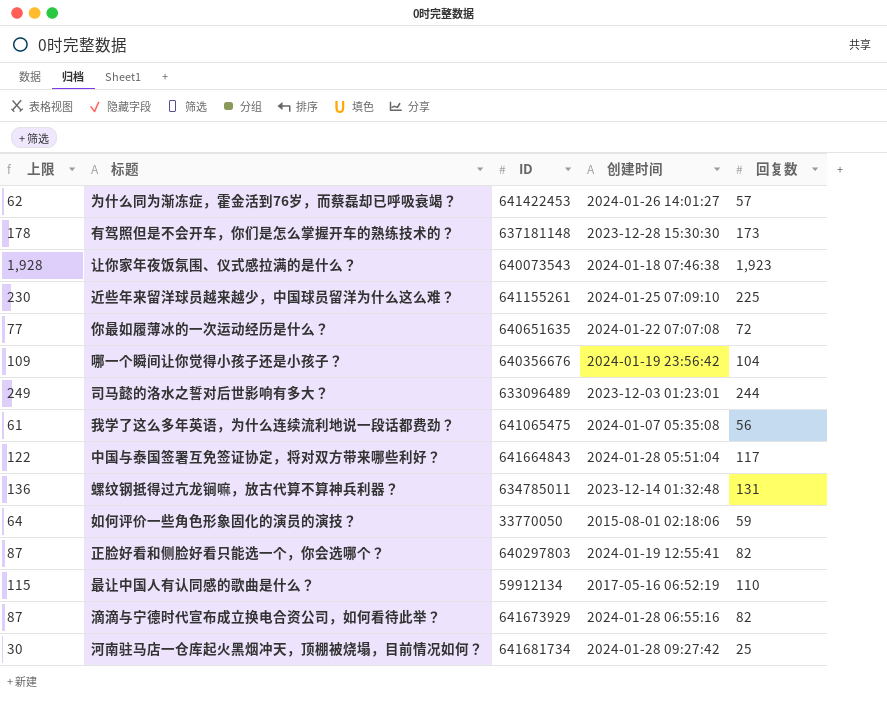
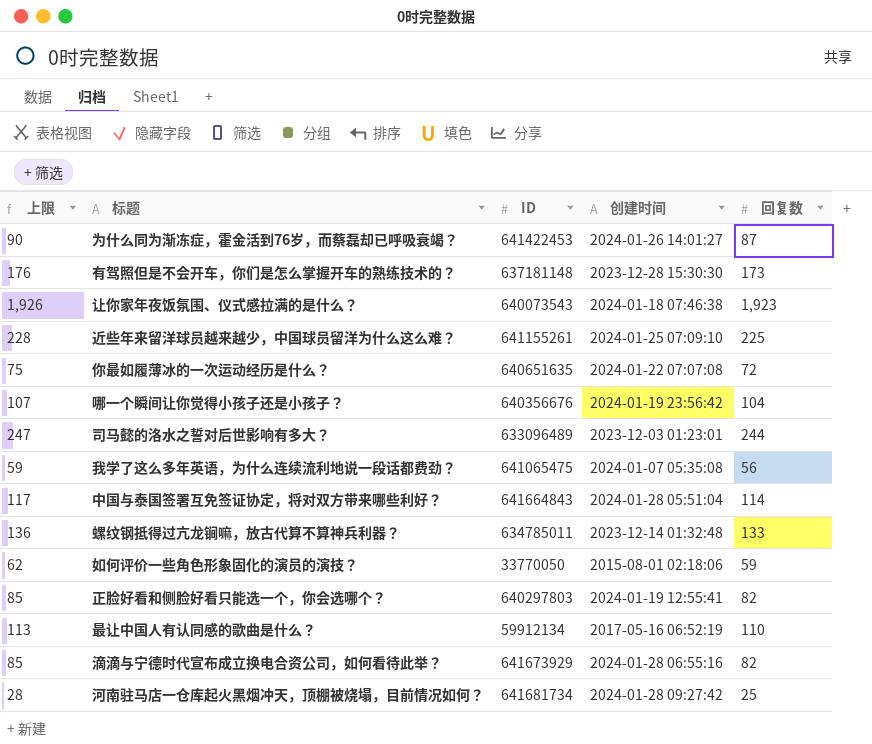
column 上限 | formula: [回复数] + 5 -> [回复数] + 3
为什么同为渐冻症，霍金活到76岁，而蔡磊却已呼吸衰竭？ | 回复数: 57 -> 87
中国与泰国签署互免签证协定，将对双方带来哪些利好？ | 回复数: 117 -> 114
螺纹钢抵得过亢龙锏嘛，放古代算不算神兵利器？ | 回复数: 131 -> 133

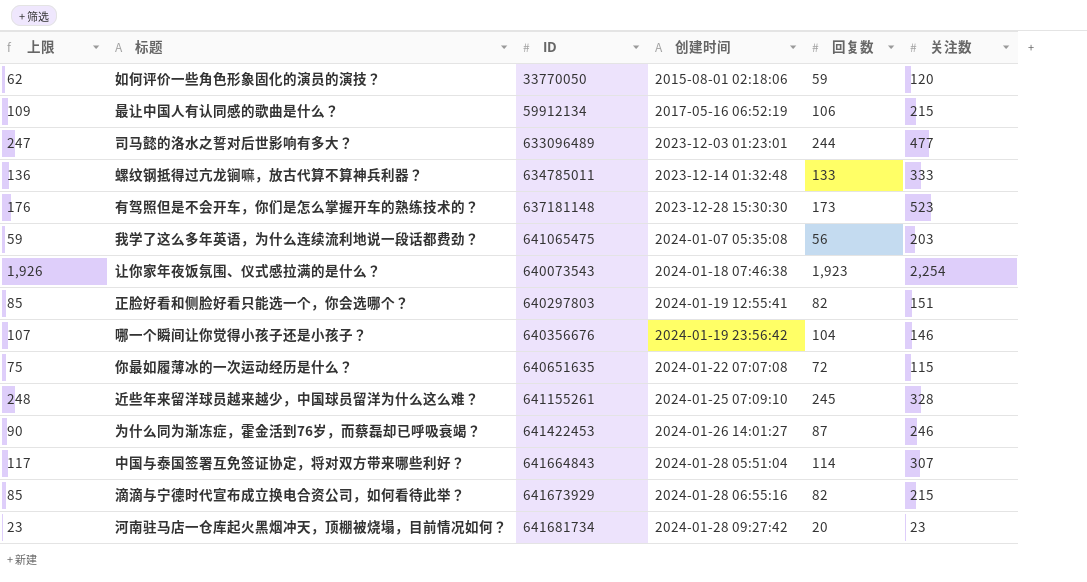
row order: none -> 创建时间 ascending
column 关注数 | position: none -> 6
最让中国人有认同感的歌曲是什么？ | 上限: 113 -> 109
最让中国人有认同感的歌曲是什么？ | 回复数: 110 -> 106
近些年来留洋球员越来越少，中国球员留洋为什么这么难？ | 上限: 228 -> 248
近些年来留洋球员越来越少，中国球员留洋为什么这么难？ | 回复数: 225 -> 245
河南驻马店一仓库起火黑烟冲天，顶棚被烧塌，目前情况如何？ | 上限: 28 -> 23
河南驻马店一仓库起火黑烟冲天，顶棚被烧塌，目前情况如何？ | 回复数: 25 -> 20

